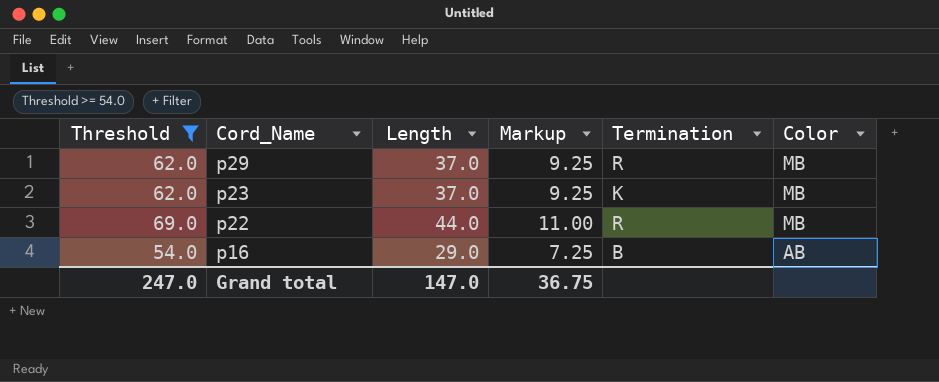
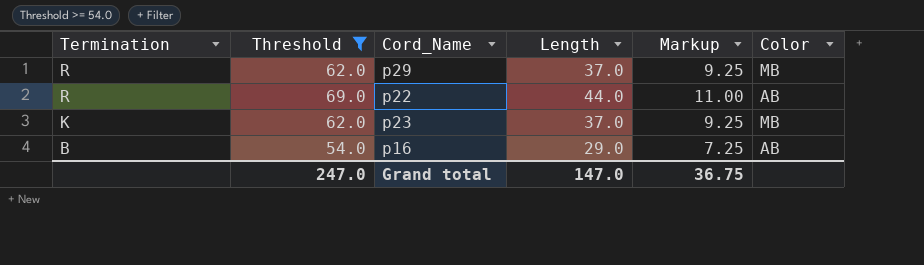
row order: Cord_Name descending -> Termination descending
column Termination | position: 5 -> 1
p22 | Color: MB -> AB

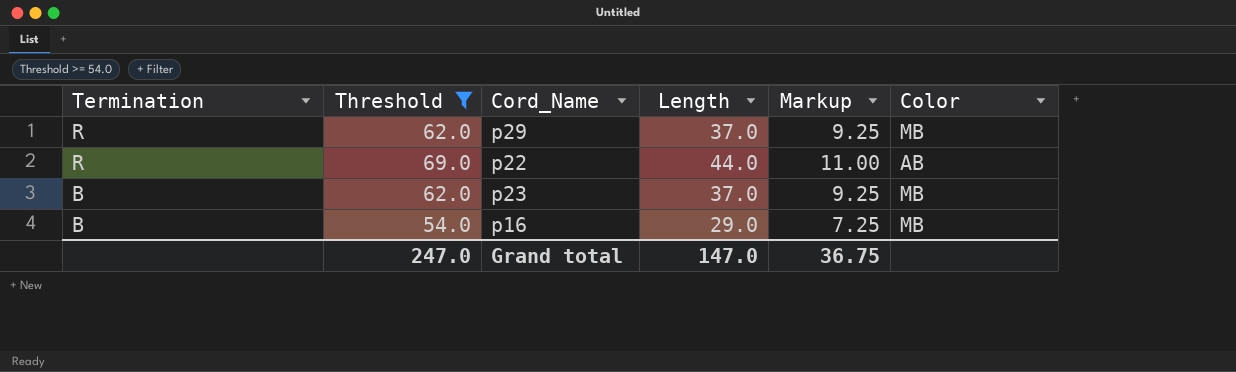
p23 | Termination: K -> B
p16 | Color: AB -> MB

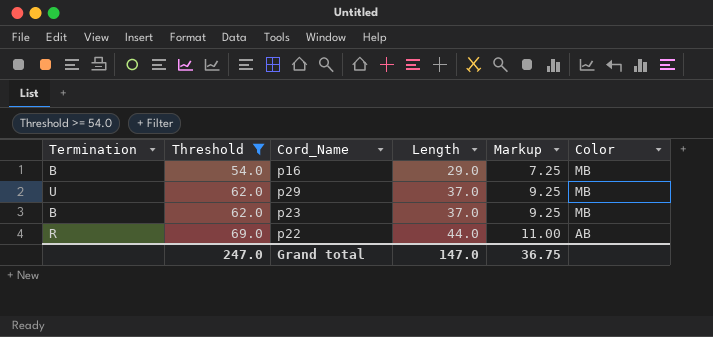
row order: Termination descending -> Threshold ascending
p29 | Termination: R -> U

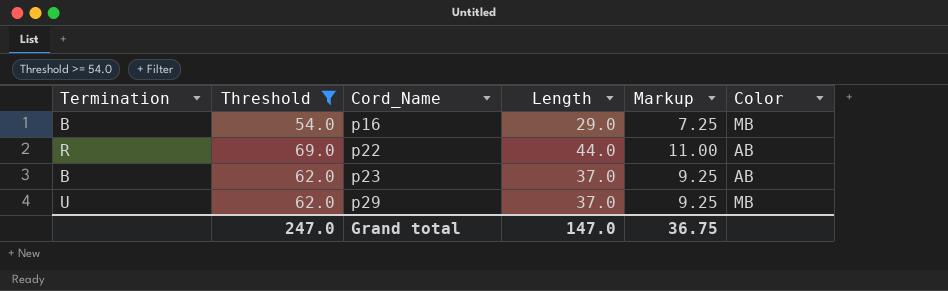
row order: Threshold ascending -> Cord_Name ascending
p23 | Color: MB -> AB

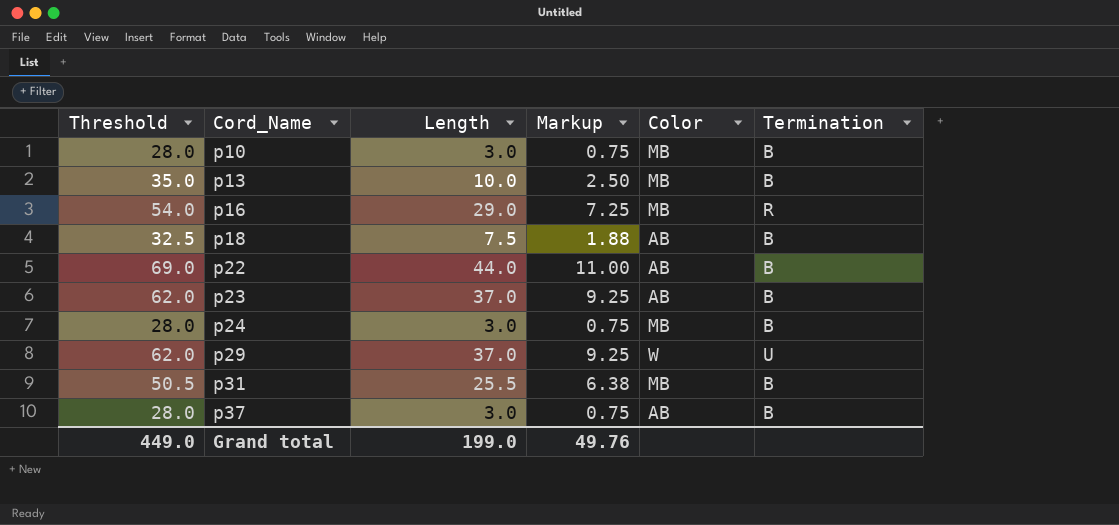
filter: Threshold >= 54.0 -> none
column Termination | position: 1 -> 6
p16 | Termination: B -> R
p22 | Termination: R -> B
p29 | Color: MB -> W
Grand total | Threshold: 247.0 -> 449.0
Grand total | Length: 147.0 -> 199.0
Grand total | Markup: 36.75 -> 49.76

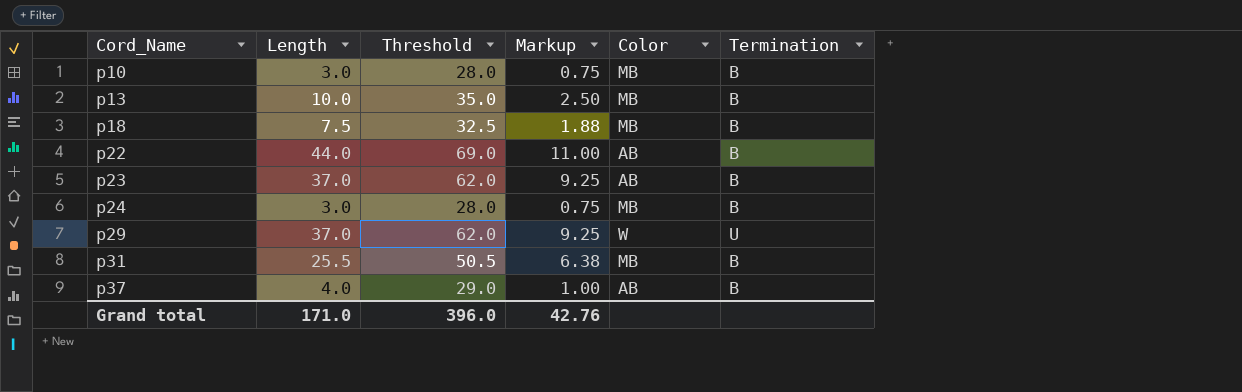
column Threshold | position: 1 -> 3
row p16: 54.0 | 29.0 | 7.25 | MB | R -> none
p18 | Color: AB -> MB
p37 | Length: 3.0 -> 4.0
p37 | Threshold: 28.0 -> 29.0
p37 | Markup: 0.75 -> 1.00
Grand total | Length: 199.0 -> 171.0
Grand total | Threshold: 449.0 -> 396.0
Grand total | Markup: 49.76 -> 42.76

